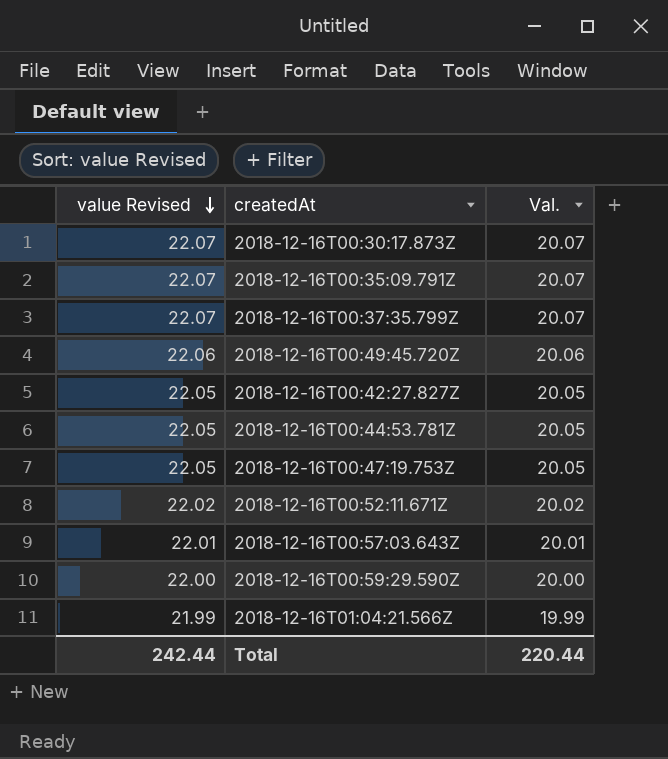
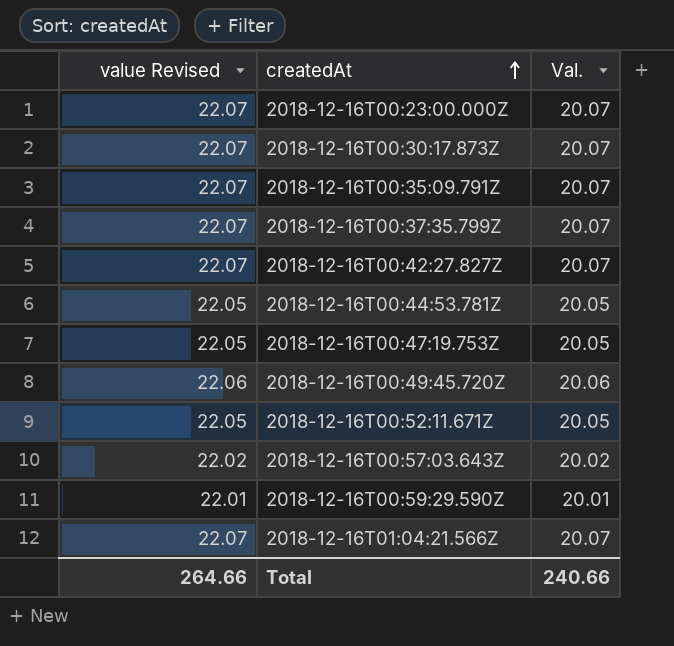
row order: value Revised descending -> createdAt ascending
row 2018-12-16T00:23:00.000Z: none -> 22.07 | 20.07
2018-12-16T00:42:27.827Z | value Revised: 22.05 -> 22.07
2018-12-16T00:42:27.827Z | Val.: 20.05 -> 20.07
2018-12-16T00:52:11.671Z | value Revised: 22.02 -> 22.05
2018-12-16T00:52:11.671Z | Val.: 20.02 -> 20.05
2018-12-16T00:57:03.643Z | value Revised: 22.01 -> 22.02
2018-12-16T00:57:03.643Z | Val.: 20.01 -> 20.02
2018-12-16T00:59:29.590Z | value Revised: 22.00 -> 22.01
2018-12-16T00:59:29.590Z | Val.: 20.00 -> 20.01
2018-12-16T01:04:21.566Z | value Revised: 21.99 -> 22.07
2018-12-16T01:04:21.566Z | Val.: 19.99 -> 20.07
Total | value Revised: 242.44 -> 264.66
Total | Val.: 220.44 -> 240.66

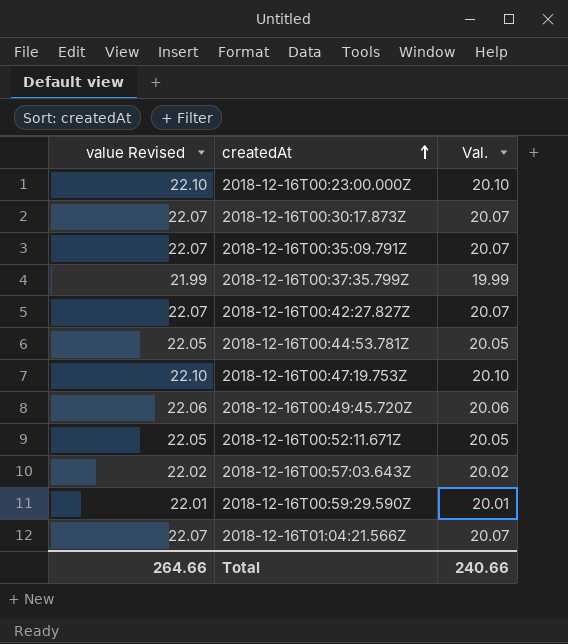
2018-12-16T00:23:00.000Z | value Revised: 22.07 -> 22.10
2018-12-16T00:23:00.000Z | Val.: 20.07 -> 20.10
2018-12-16T00:37:35.799Z | value Revised: 22.07 -> 21.99
2018-12-16T00:37:35.799Z | Val.: 20.07 -> 19.99
2018-12-16T00:47:19.753Z | value Revised: 22.05 -> 22.10
2018-12-16T00:47:19.753Z | Val.: 20.05 -> 20.10

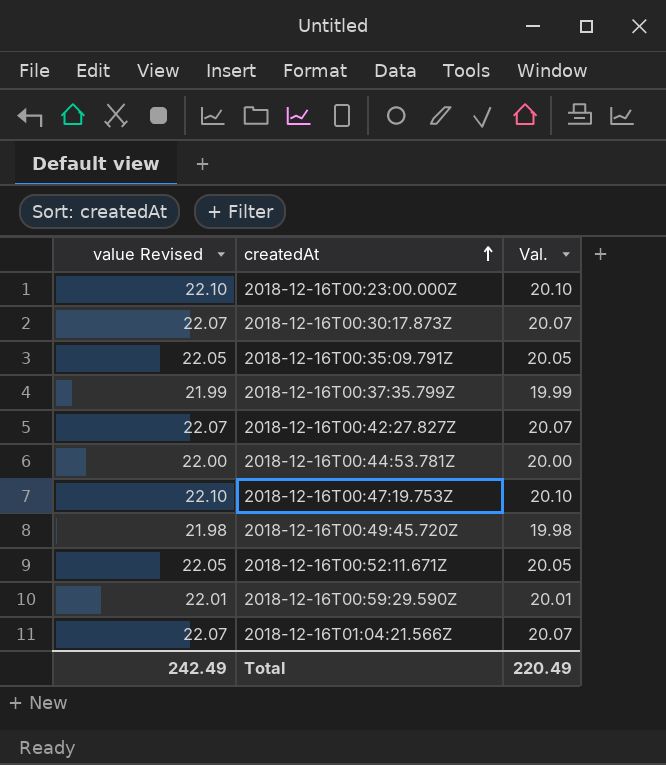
row 2018-12-16T00:57:03.643Z: 22.02 | 20.02 -> none
2018-12-16T00:35:09.791Z | value Revised: 22.07 -> 22.05
2018-12-16T00:35:09.791Z | Val.: 20.07 -> 20.05
2018-12-16T00:44:53.781Z | value Revised: 22.05 -> 22.00
2018-12-16T00:44:53.781Z | Val.: 20.05 -> 20.00
2018-12-16T00:49:45.720Z | value Revised: 22.06 -> 21.98
2018-12-16T00:49:45.720Z | Val.: 20.06 -> 19.98
Total | value Revised: 264.66 -> 242.49
Total | Val.: 240.66 -> 220.49

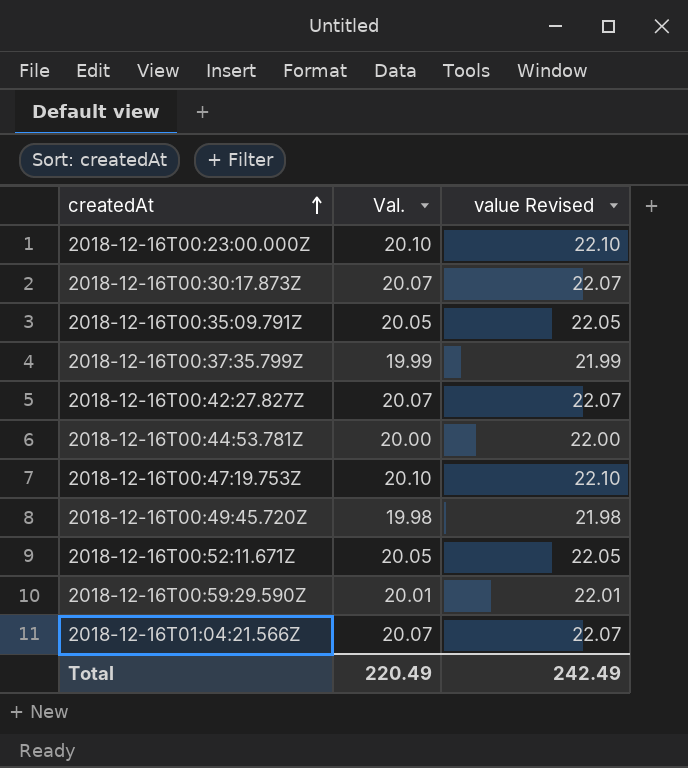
column value Revised | position: 1 -> 3

